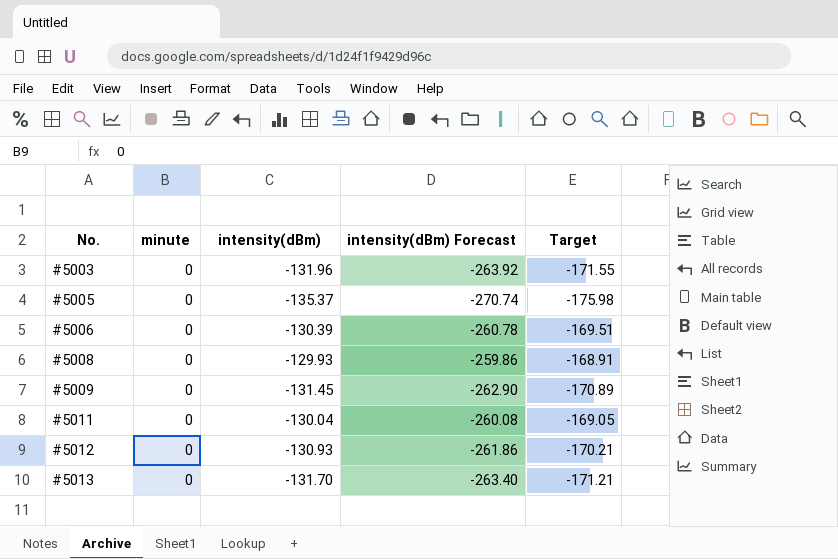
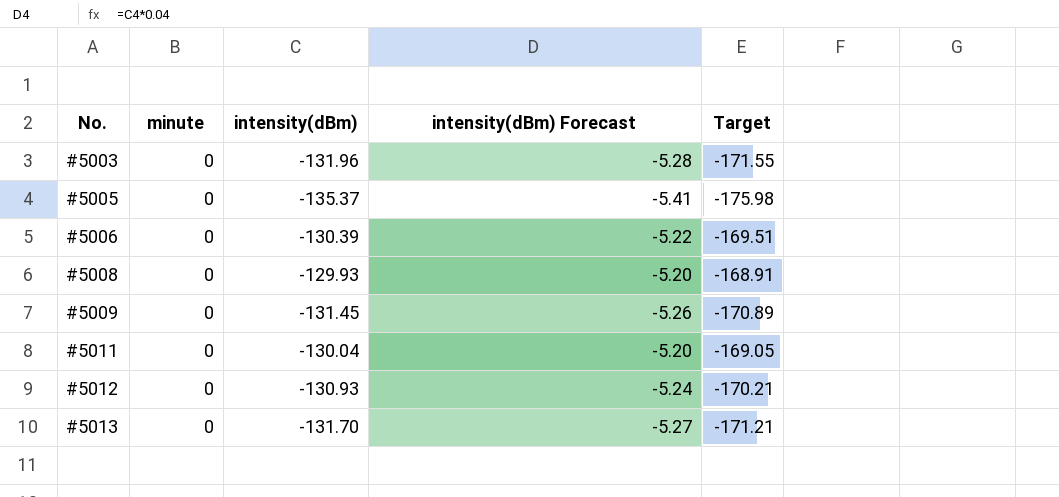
column intensity(dBm) Forecast | formula: [intensity(dBm)] * 2 -> [intensity(dBm)] * 0.04

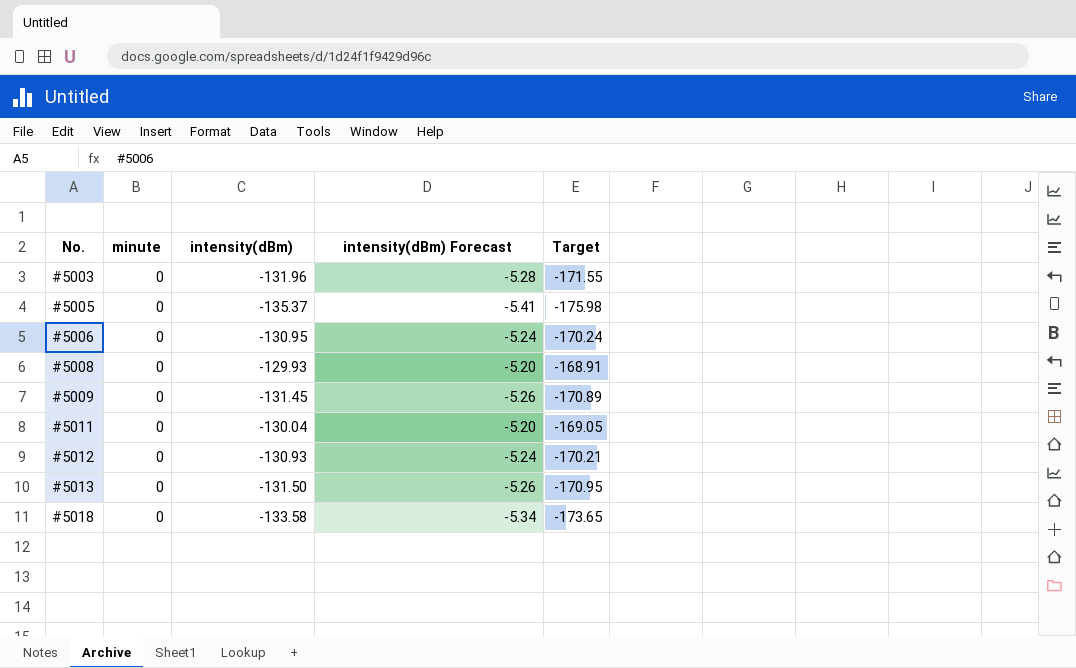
#5006 | intensity(dBm): -130.39 -> -130.95
#5006 | intensity(dBm) Forecast: -5.22 -> -5.24
#5006 | Target: -169.51 -> -170.24
#5013 | intensity(dBm): -131.70 -> -131.50
#5013 | intensity(dBm) Forecast: -5.27 -> -5.26
#5013 | Target: -171.21 -> -170.95
row #5018: none -> 0 | -133.58 | -5.34 | -173.65

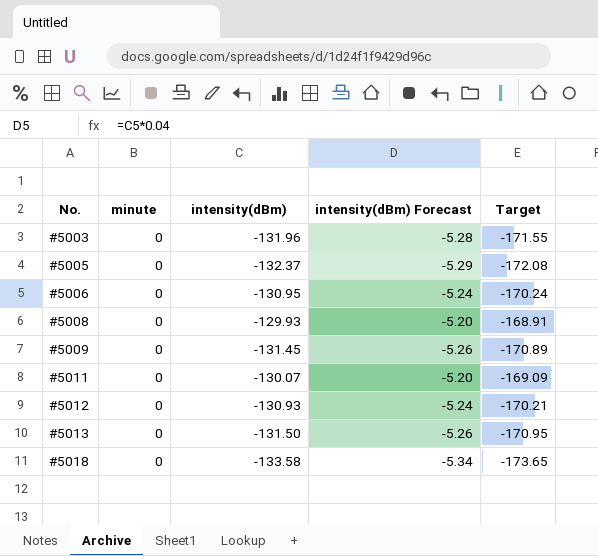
#5005 | intensity(dBm): -135.37 -> -132.37
#5005 | intensity(dBm) Forecast: -5.41 -> -5.29
#5005 | Target: -175.98 -> -172.08
#5011 | intensity(dBm): -130.04 -> -130.07
#5011 | Target: -169.05 -> -169.09

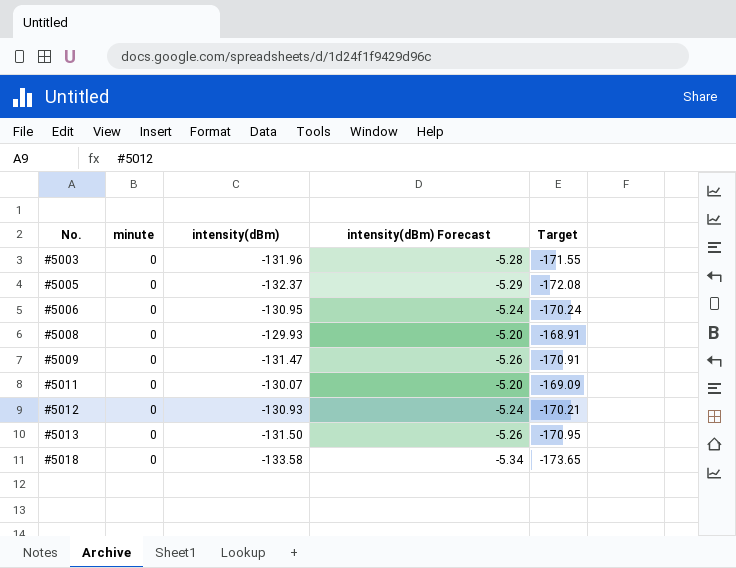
#5009 | intensity(dBm): -131.45 -> -131.47
#5009 | Target: -170.89 -> -170.91

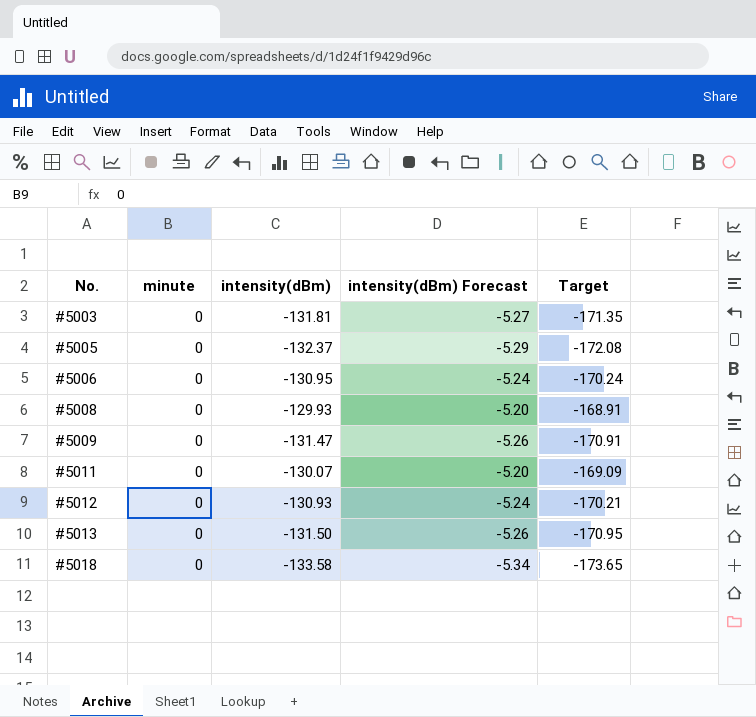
#5003 | intensity(dBm): -131.96 -> -131.81
#5003 | intensity(dBm) Forecast: -5.28 -> -5.27
#5003 | Target: -171.55 -> -171.35

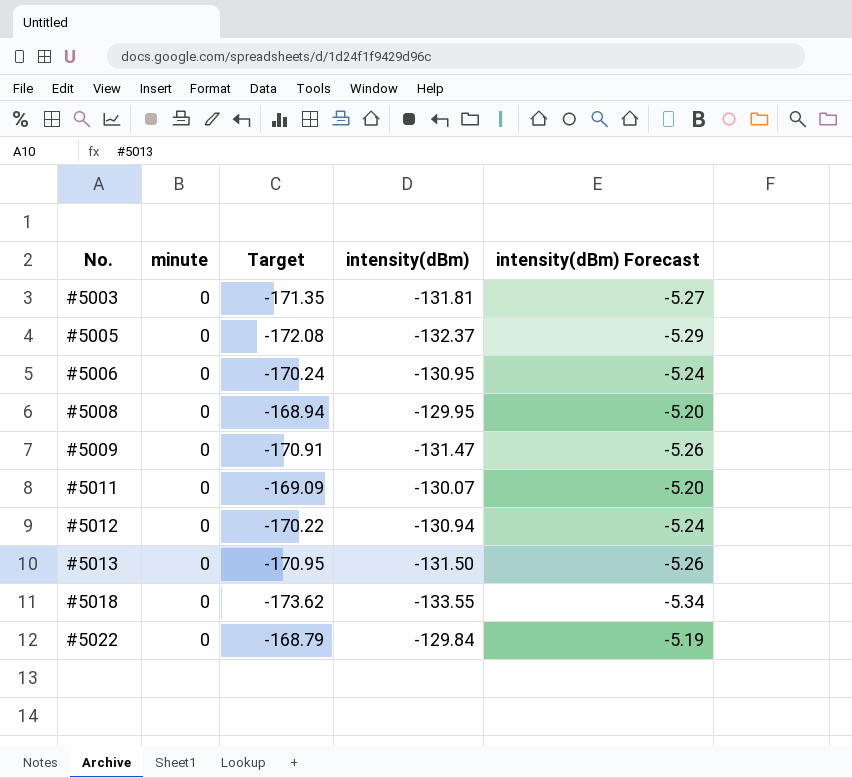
column Target | position: 5 -> 3
#5008 | Target: -168.91 -> -168.94
#5008 | intensity(dBm): -129.93 -> -129.95
#5012 | Target: -170.21 -> -170.22
#5012 | intensity(dBm): -130.93 -> -130.94
#5018 | Target: -173.65 -> -173.62
#5018 | intensity(dBm): -133.58 -> -133.55
row #5022: none -> 0 | -168.79 | -129.84 | -5.19

